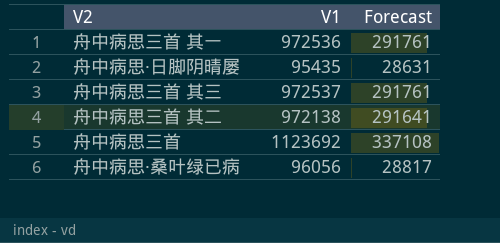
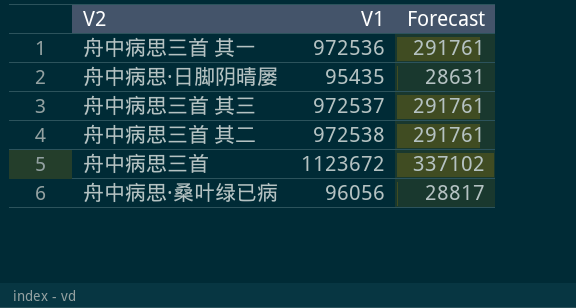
舟中病思三首 其二 | V1: 972138 -> 972538
舟中病思三首 其二 | Forecast: 291641 -> 291761
舟中病思三首 | V1: 1123692 -> 1123672
舟中病思三首 | Forecast: 337108 -> 337102

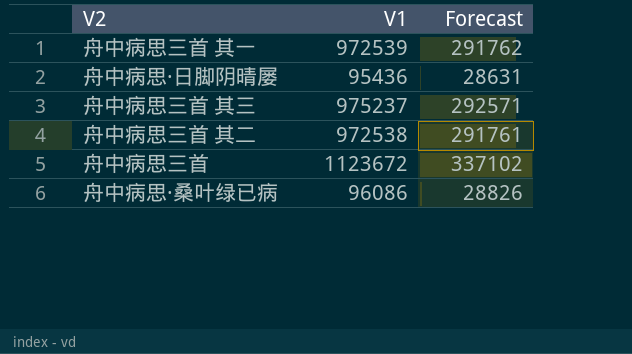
舟中病思三首 其一 | V1: 972536 -> 972539
舟中病思三首 其一 | Forecast: 291761 -> 291762
舟中病思·日脚阴晴屡 | V1: 95435 -> 95436
舟中病思三首 其三 | V1: 972537 -> 975237
舟中病思三首 其三 | Forecast: 291761 -> 292571
舟中病思·桑叶绿已病 | V1: 96056 -> 96086
舟中病思·桑叶绿已病 | Forecast: 28817 -> 28826

